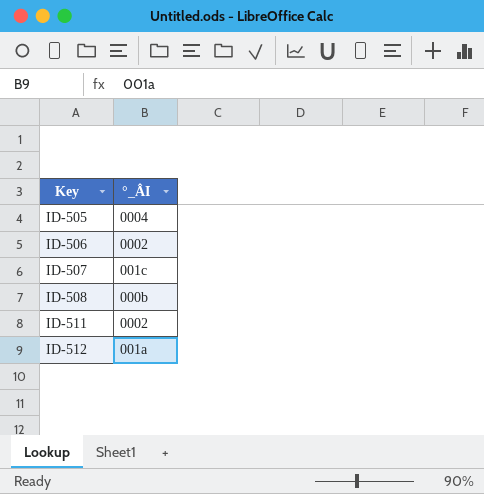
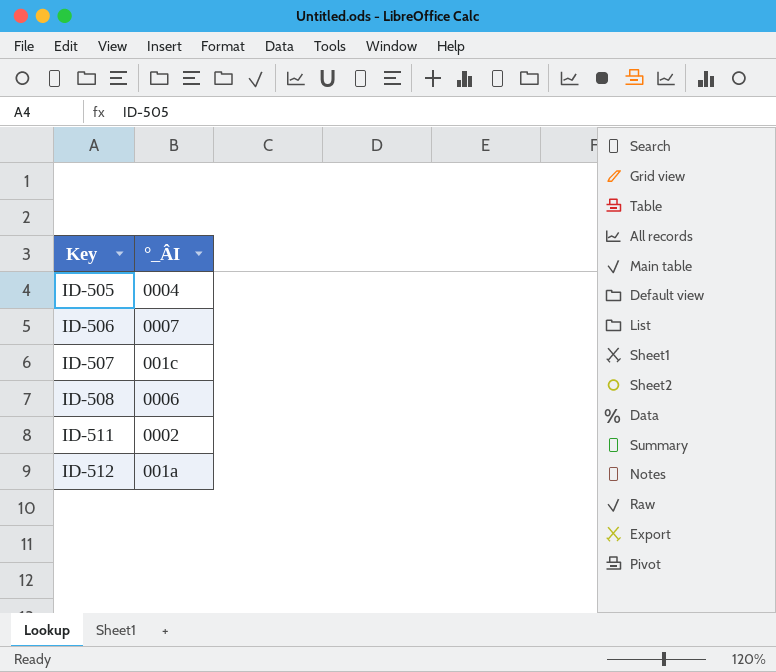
ID-506 | °_ÂI: 0002 -> 0007
ID-508 | °_ÂI: 000b -> 0006

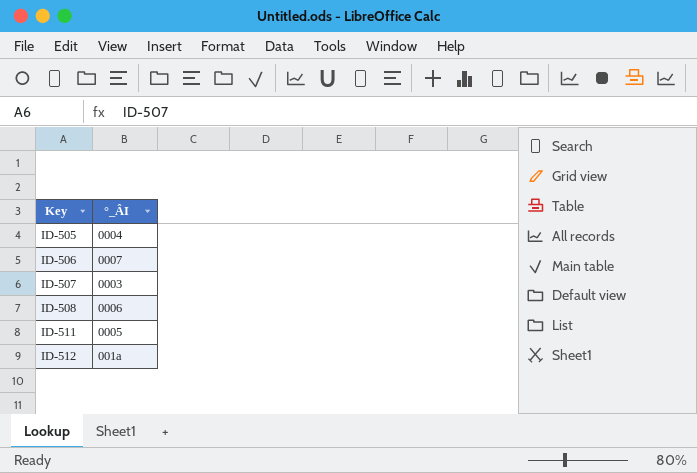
ID-507 | °_ÂI: 001c -> 0003
ID-511 | °_ÂI: 0002 -> 0005

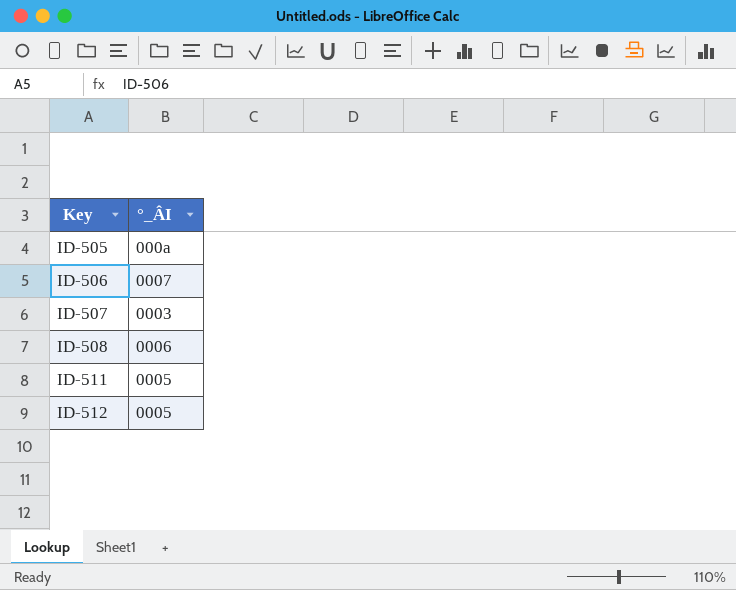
ID-505 | °_ÂI: 0004 -> 000a
ID-512 | °_ÂI: 001a -> 0005

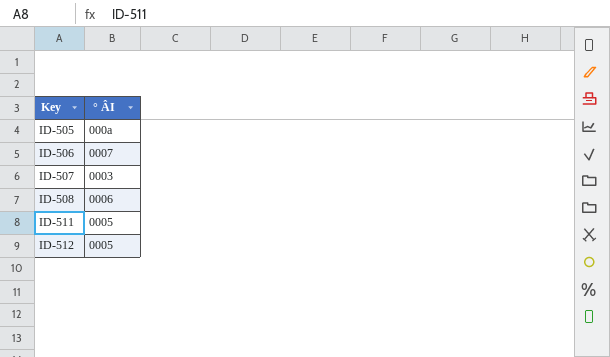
column name: °_ÂI -> ° ÂI

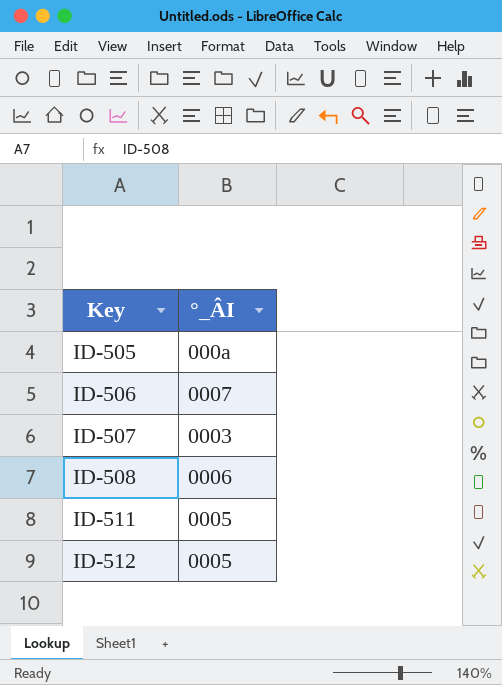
column name: ° ÂI -> °_ÂI

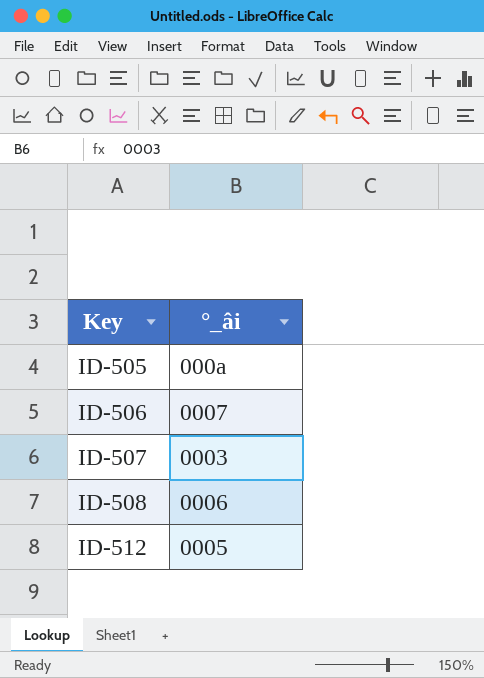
column name: °_ÂI -> °_âi
row ID-511: 0005 -> none

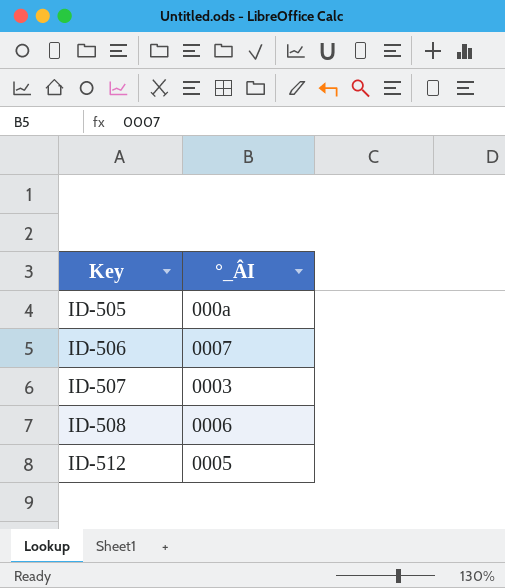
column name: °_âi -> °_ÂI

